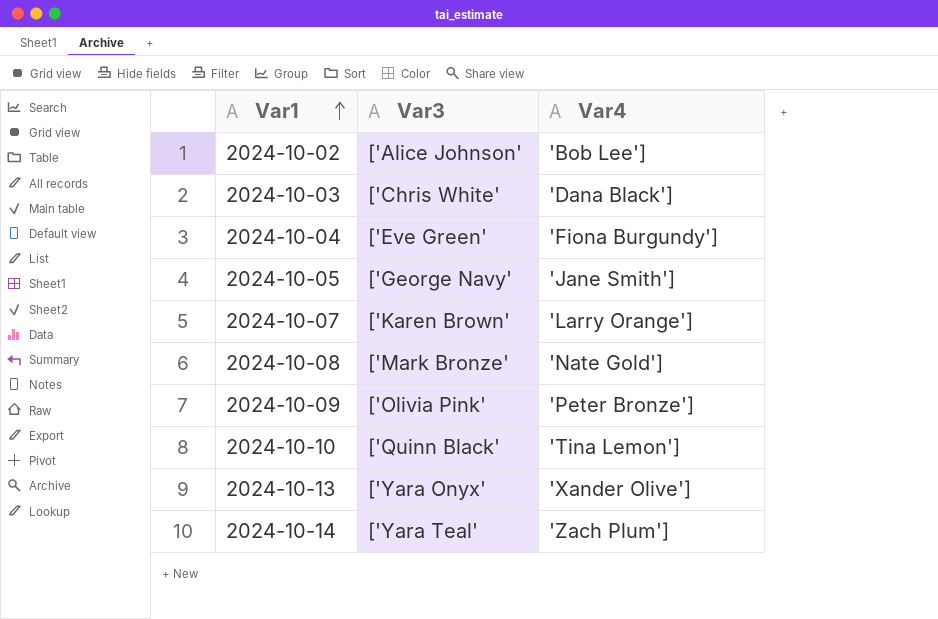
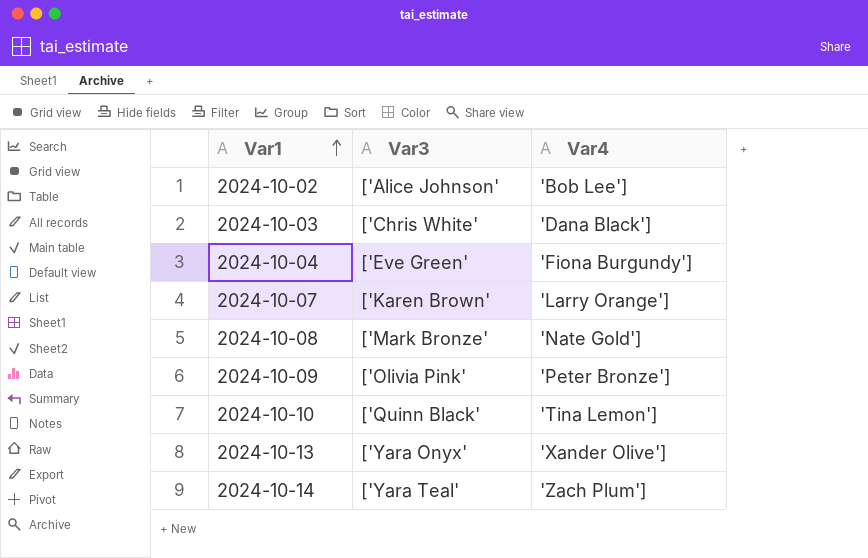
row 2024-10-05: ['George Navy' | 'Jane Smith'] -> none

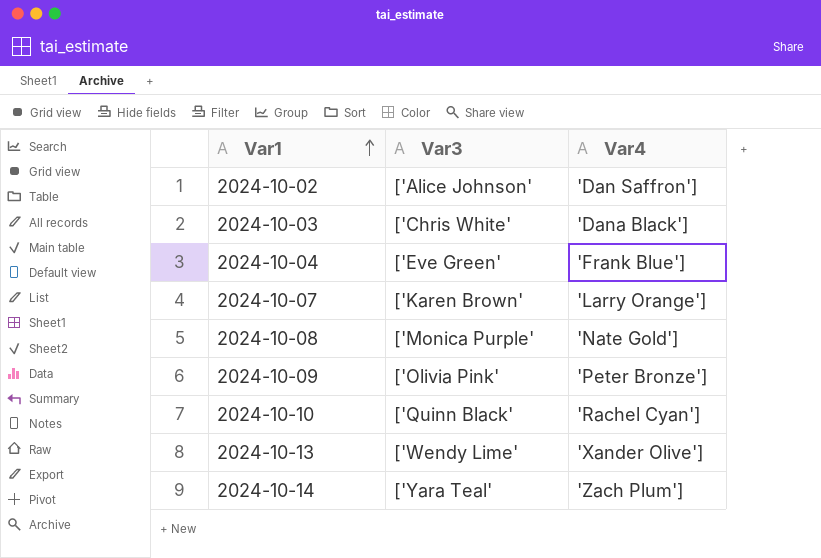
2024-10-02 | Var4: 'Bob Lee'] -> 'Dan Saffron']
2024-10-04 | Var4: 'Fiona Burgundy'] -> 'Frank Blue']
2024-10-08 | Var3: ['Mark Bronze' -> ['Monica Purple'
2024-10-10 | Var4: 'Tina Lemon'] -> 'Rachel Cyan']
2024-10-13 | Var3: ['Yara Onyx' -> ['Wendy Lime'

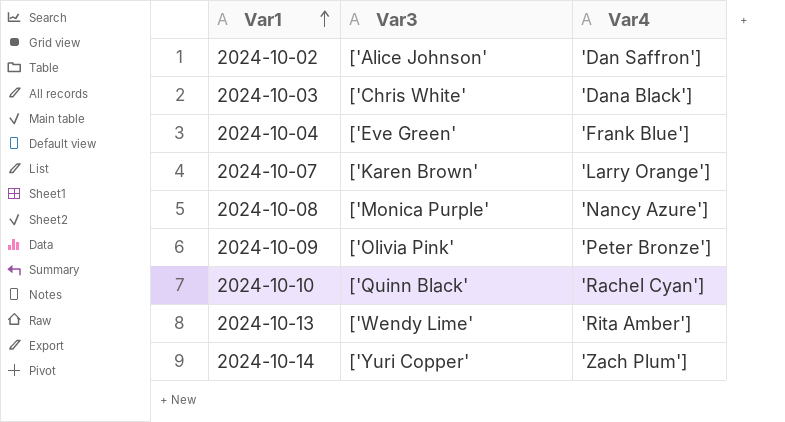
2024-10-08 | Var4: 'Nate Gold'] -> 'Nancy Azure']
2024-10-13 | Var4: 'Xander Olive'] -> 'Rita Amber']
2024-10-14 | Var3: ['Yara Teal' -> ['Yuri Copper'

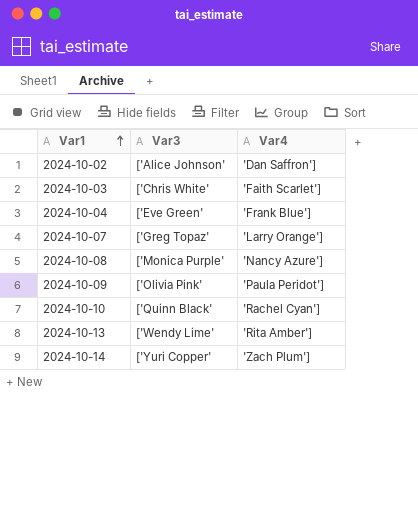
2024-10-03 | Var4: 'Dana Black'] -> 'Faith Scarlet']
2024-10-07 | Var3: ['Karen Brown' -> ['Greg Topaz'
2024-10-09 | Var4: 'Peter Bronze'] -> 'Paula Peridot']

